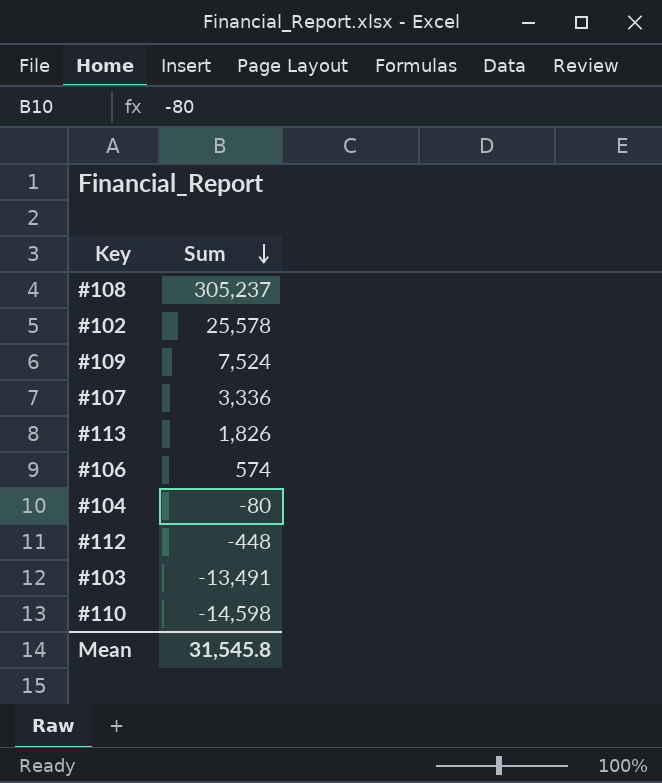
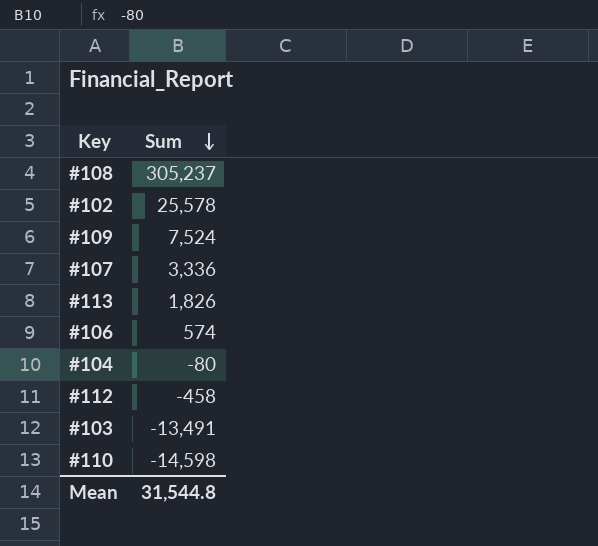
#112 | Sum: -448 -> -458
Mean | Sum: 31,545.8 -> 31,544.8

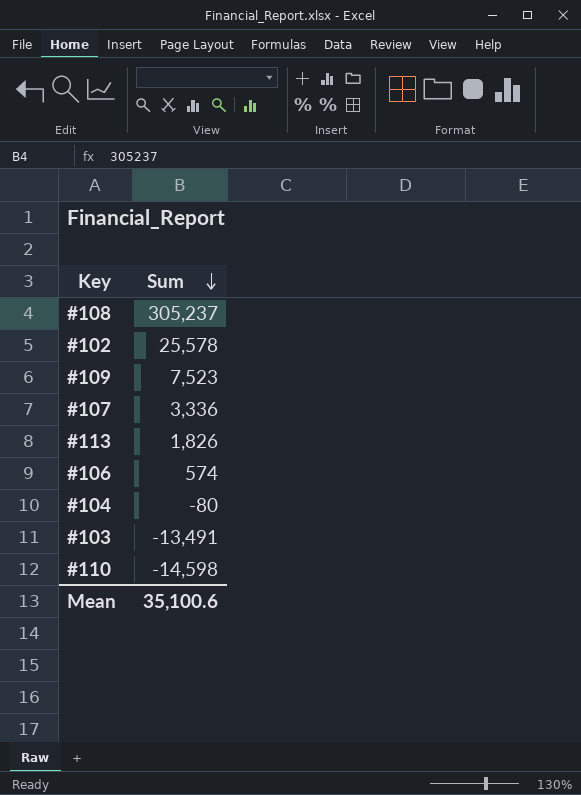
row #112: -458 -> none
#109 | Sum: 7,524 -> 7,523
Mean | Sum: 31,544.8 -> 35,100.6

